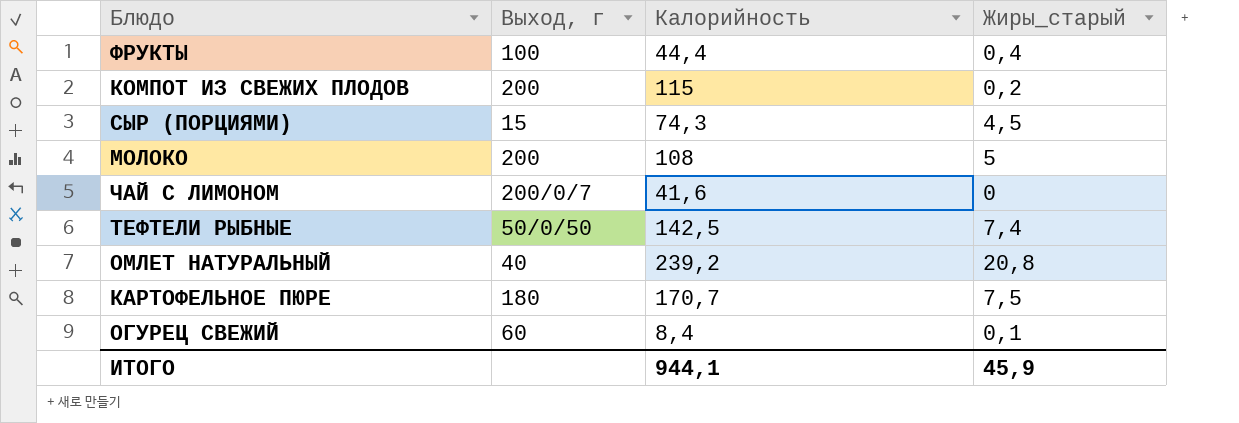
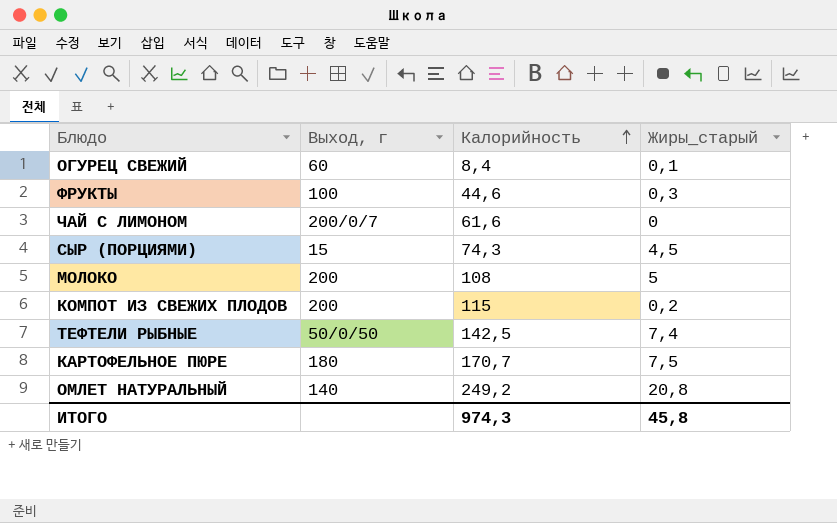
row order: none -> Калорийность ascending
ФРУКТЫ | Калорийность: 44,4 -> 44,6
ФРУКТЫ | Жиры_старый: 0,4 -> 0,3
ЧАЙ С ЛИМОНОМ | Калорийность: 41,6 -> 61,6
ОМЛЕТ НАТУРАЛЬНЫЙ | Выход, г: 40 -> 140
ОМЛЕТ НАТУРАЛЬНЫЙ | Калорийность: 239,2 -> 249,2
ИТОГО | Калорийность: 944,1 -> 974,3
ИТОГО | Жиры_старый: 45,9 -> 45,8

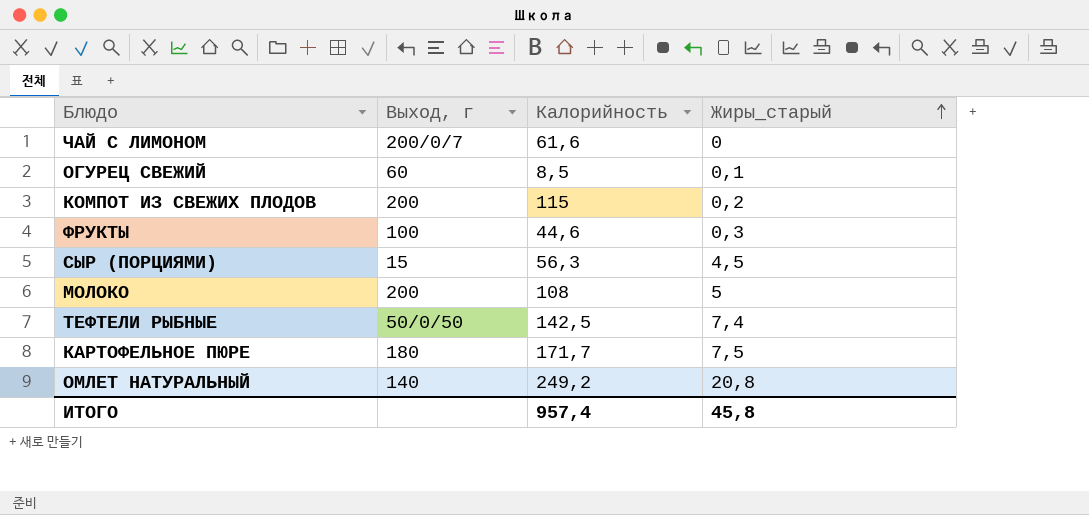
row order: Калорийность ascending -> Жиры_старый ascending
ОГУРЕЦ СВЕЖИЙ | Калорийность: 8,4 -> 8,5
СЫР (ПОРЦИЯМИ) | Калорийность: 74,3 -> 56,3
КАРТОФЕЛЬНОЕ ПЮРЕ | Калорийность: 170,7 -> 171,7
ИТОГО | Калорийность: 974,3 -> 957,4

